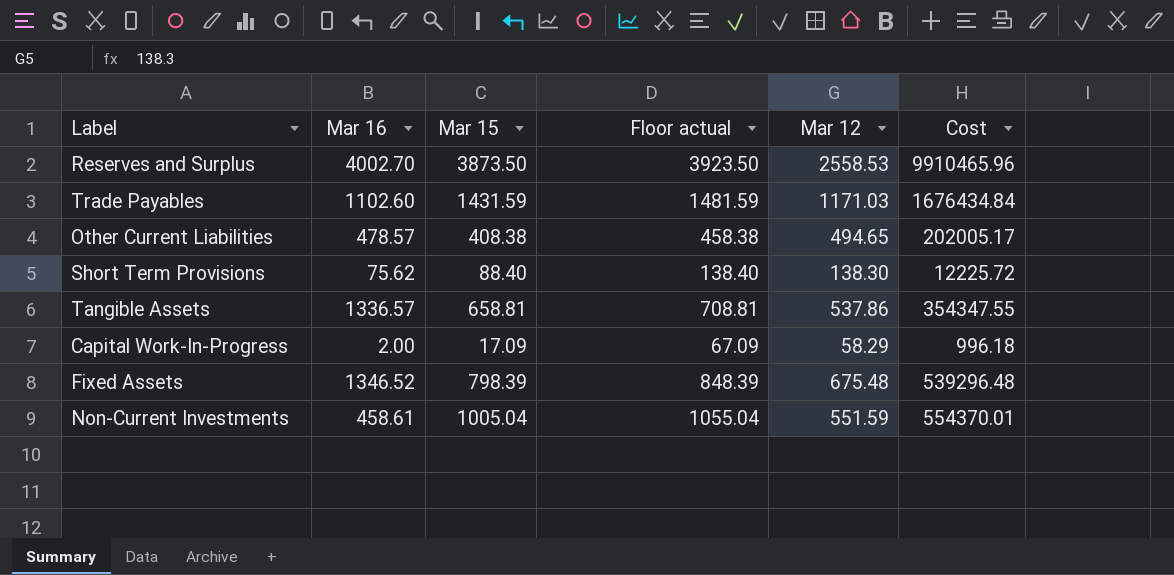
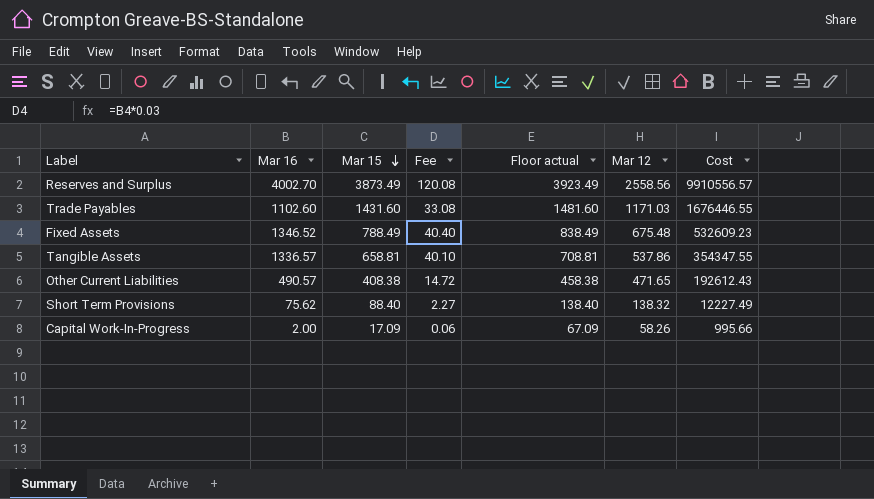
row order: none -> Mar 15 descending
column Fee | formula: none -> [Mar 16] * 0.03
row Non-Current Investments: 458.61 | 1005.04 | 1055.04 | 551.59 | 554370.01 -> none
Reserves and Surplus | Mar 15: 3873.50 -> 3873.49
Reserves and Surplus | Floor actual: 3923.50 -> 3923.49
Reserves and Surplus | Mar 12: 2558.53 -> 2558.56
Reserves and Surplus | Cost: 9910465.96 -> 9910556.57
Trade Payables | Mar 15: 1431.59 -> 1431.60
Trade Payables | Floor actual: 1481.59 -> 1481.60
Trade Payables | Cost: 1676434.84 -> 1676446.55
Fixed Assets | Mar 15: 798.39 -> 788.49
Fixed Assets | Floor actual: 848.39 -> 838.49
Fixed Assets | Cost: 539296.48 -> 532609.23
Other Current Liabilities | Mar 16: 478.57 -> 490.57
Other Current Liabilities | Mar 12: 494.65 -> 471.65
Other Current Liabilities | Cost: 202005.17 -> 192612.43
Short Term Provisions | Mar 12: 138.30 -> 138.32
Short Term Provisions | Cost: 12225.72 -> 12227.49
Capital Work-In-Progress | Mar 12: 58.29 -> 58.26
Capital Work-In-Progress | Cost: 996.18 -> 995.66

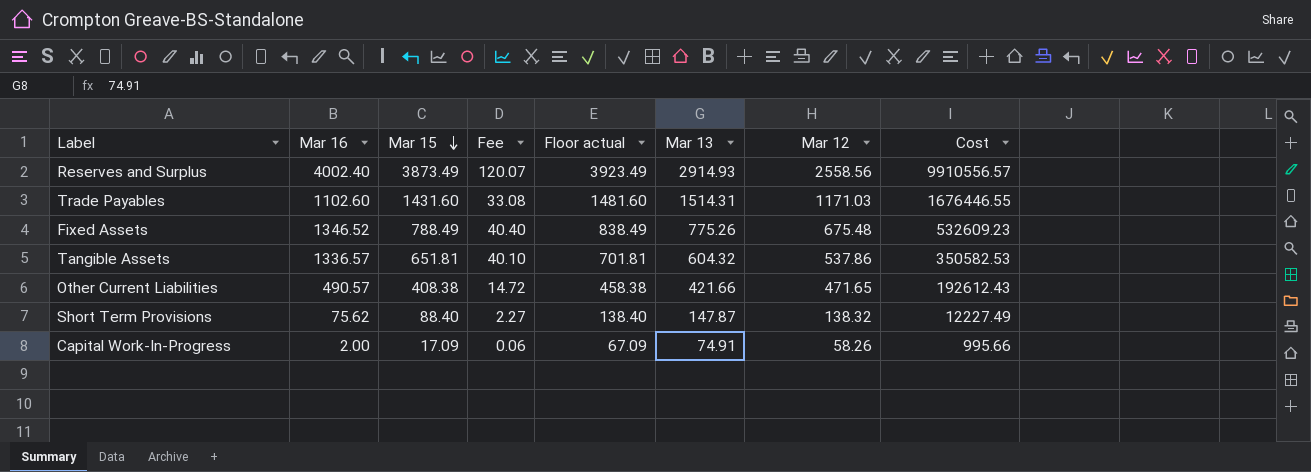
column Mar 13 | position: none -> 6
Reserves and Surplus | Mar 16: 4002.70 -> 4002.40
Reserves and Surplus | Fee: 120.08 -> 120.07
Tangible Assets | Mar 15: 658.81 -> 651.81
Tangible Assets | Floor actual: 708.81 -> 701.81
Tangible Assets | Cost: 354347.55 -> 350582.53

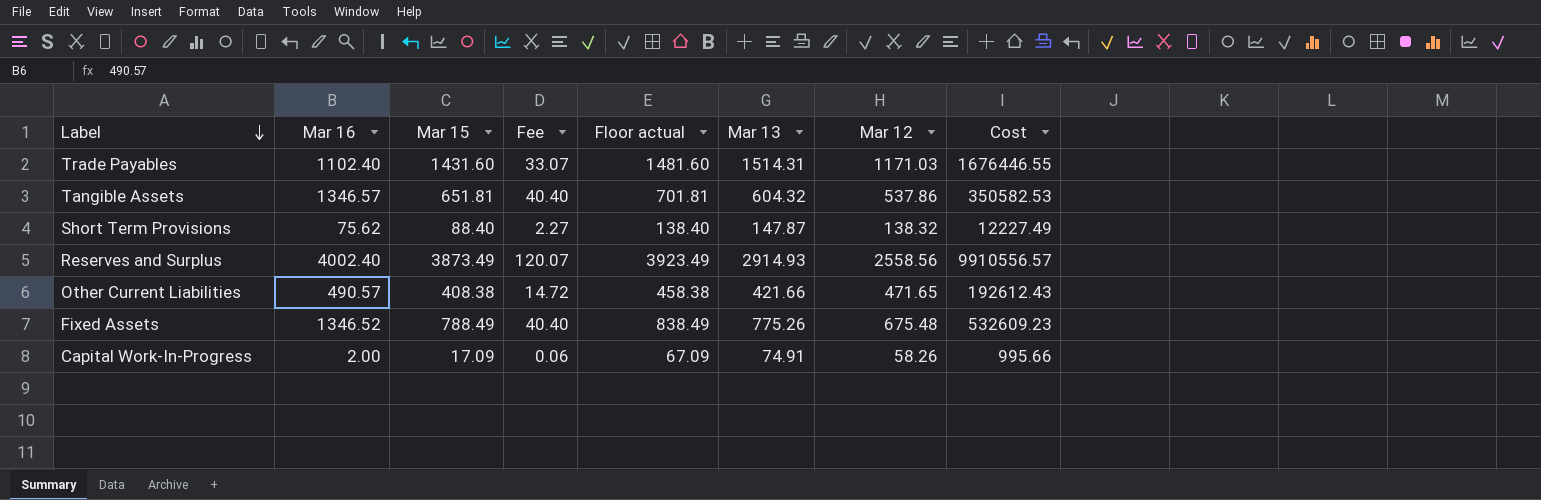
row order: Mar 15 descending -> Label descending
Trade Payables | Mar 16: 1102.60 -> 1102.40
Trade Payables | Fee: 33.08 -> 33.07
Tangible Assets | Mar 16: 1336.57 -> 1346.57
Tangible Assets | Fee: 40.10 -> 40.40

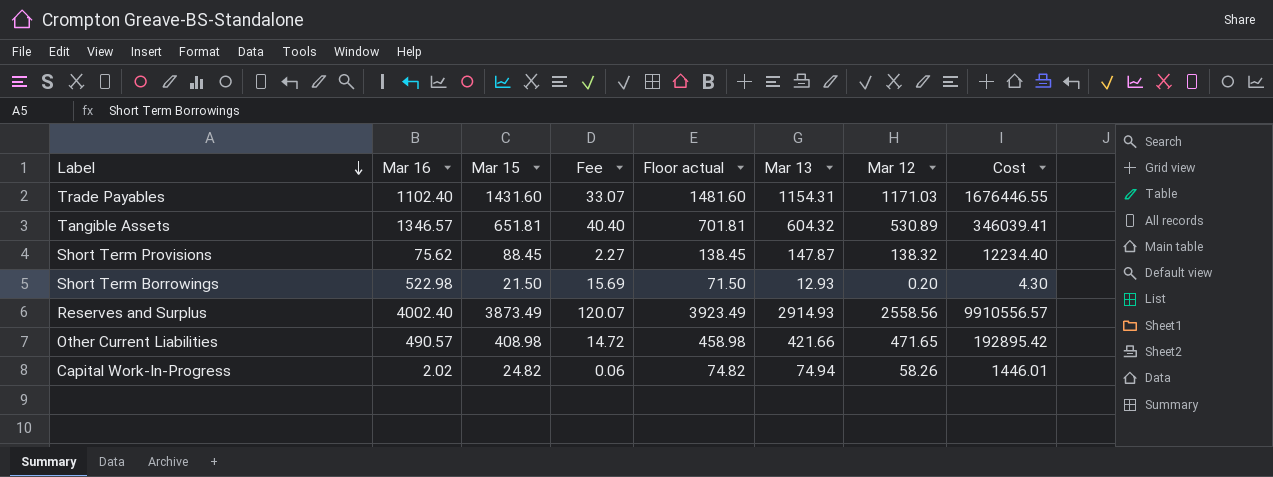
row Fixed Assets: 1346.52 | 788.49 | 40.40 | 838.49 | 775.26 | 675.48 | 532609.23 -> none
Trade Payables | Mar 13: 1514.31 -> 1154.31
Tangible Assets | Mar 12: 537.86 -> 530.89
Tangible Assets | Cost: 350582.53 -> 346039.41
Short Term Provisions | Mar 15: 88.40 -> 88.45
Short Term Provisions | Floor actual: 138.40 -> 138.45
Short Term Provisions | Cost: 12227.49 -> 12234.40
row Short Term Borrowings: none -> 522.98 | 21.50 | 15.69 | 71.50 | 12.93 | 0.20 | 4.30
Other Current Liabilities | Mar 15: 408.38 -> 408.98
Other Current Liabilities | Floor actual: 458.38 -> 458.98
Other Current Liabilities | Cost: 192612.43 -> 192895.42
Capital Work-In-Progress | Mar 16: 2.00 -> 2.02
Capital Work-In-Progress | Mar 15: 17.09 -> 24.82
Capital Work-In-Progress | Floor actual: 67.09 -> 74.82
Capital Work-In-Progress | Mar 13: 74.91 -> 74.94
Capital Work-In-Progress | Cost: 995.66 -> 1446.01

